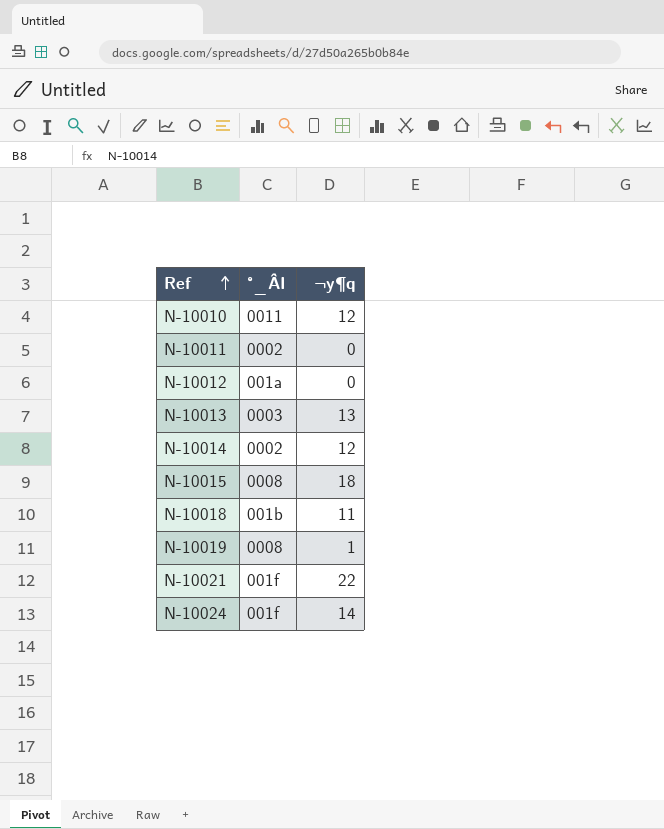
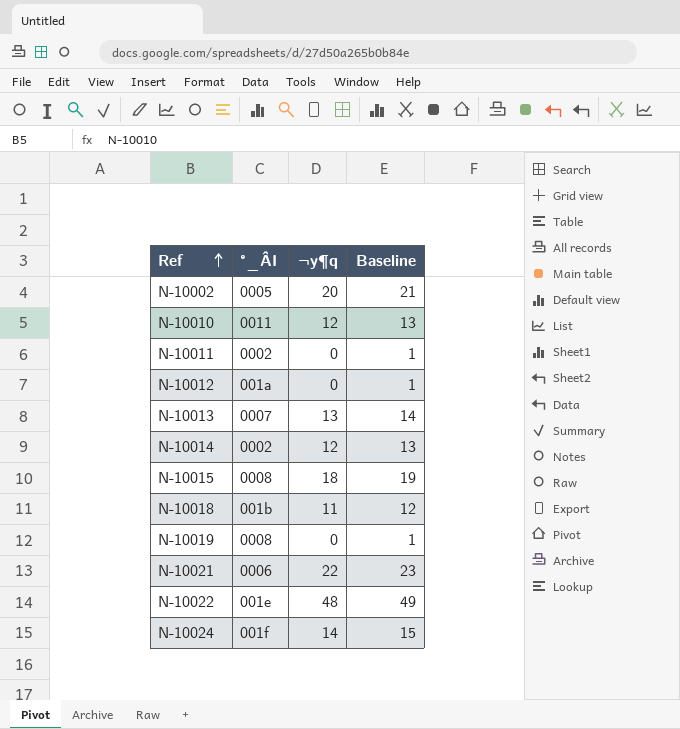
column Baseline | formula: none -> [¬y¶q] + 1
row N-10002: none -> 0005 | 20 | 21
N-10013 | °_ÂI: 0003 -> 0007
N-10019 | ¬y¶q: 1 -> 0
N-10021 | °_ÂI: 001f -> 0006
row N-10022: none -> 001e | 48 | 49

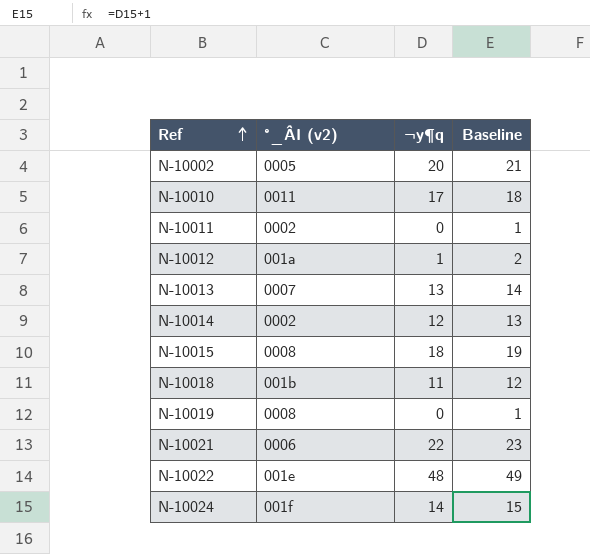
column name: °_ÂI -> °_ÂI (v2)
N-10010 | ¬y¶q: 12 -> 17
N-10010 | Baseline: 13 -> 18
N-10012 | ¬y¶q: 0 -> 1
N-10012 | Baseline: 1 -> 2

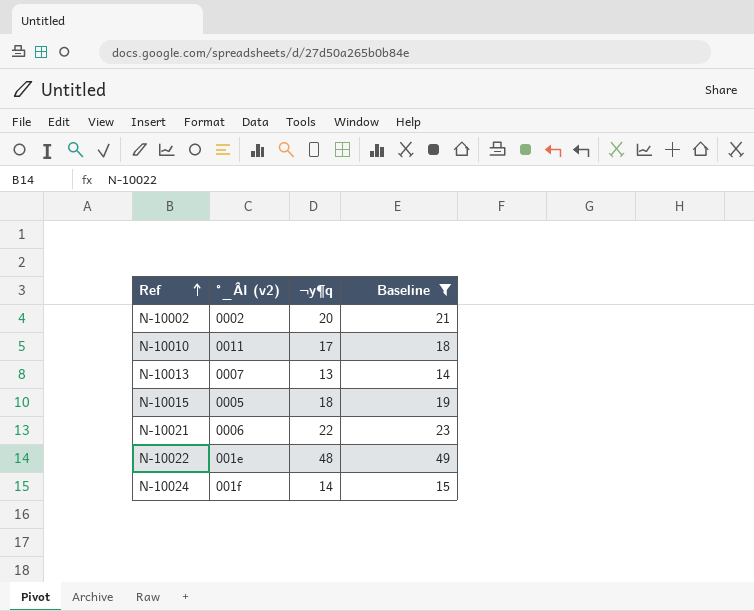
filter: none -> Baseline >= 14
N-10002 | °_ÂI (v2): 0005 -> 0002
N-10015 | °_ÂI (v2): 0008 -> 0005

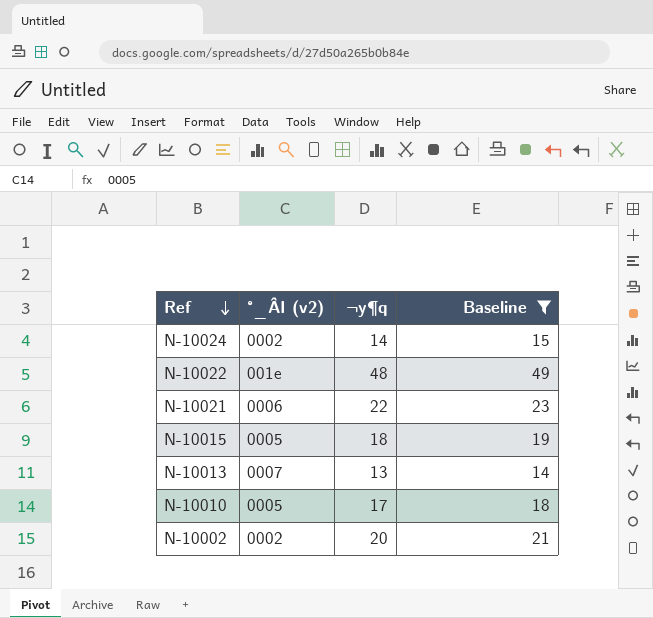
row order: Ref ascending -> Ref descending
N-10024 | °_ÂI (v2): 001f -> 0002
N-10010 | °_ÂI (v2): 0011 -> 0005

